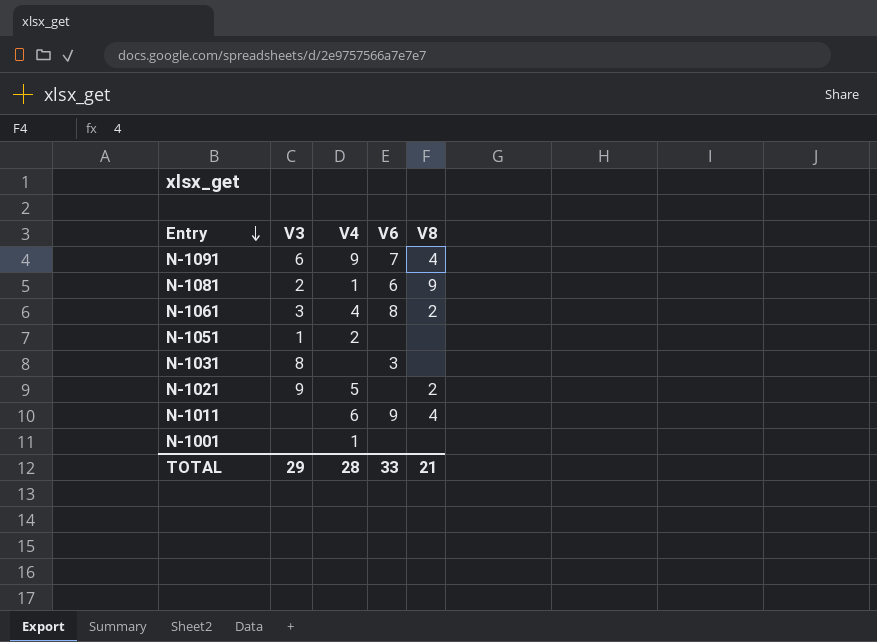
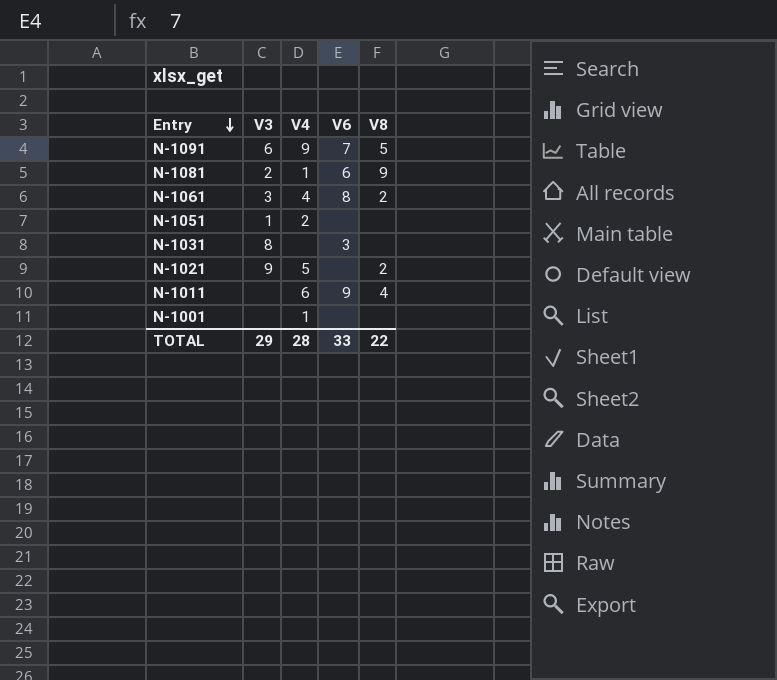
N-1091 | V8: 4 -> 5
TOTAL | V8: 21 -> 22

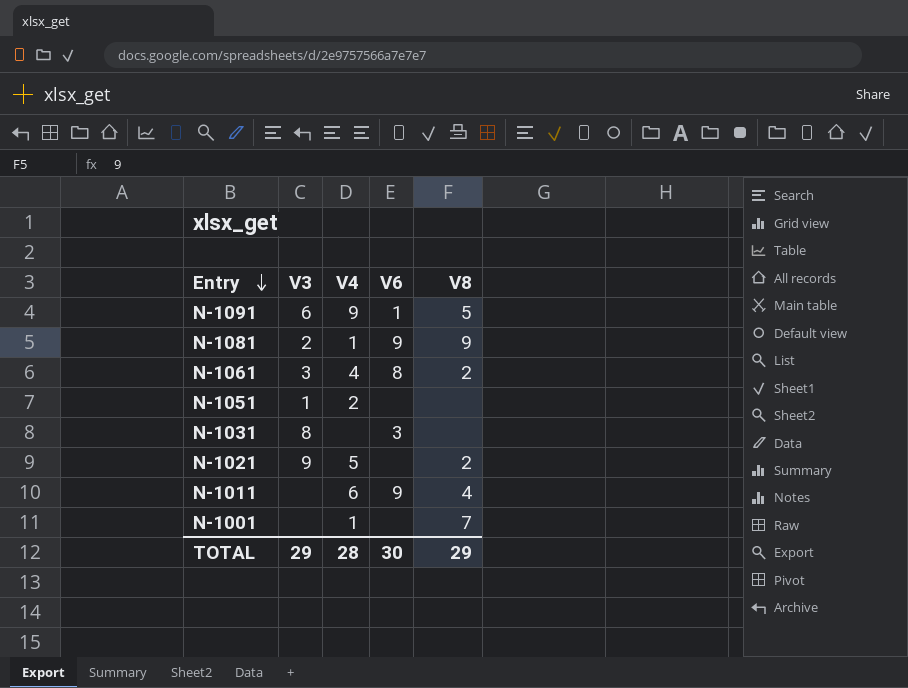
N-1091 | V6: 7 -> 1
N-1081 | V6: 6 -> 9
N-1001 | V8: none -> 7
TOTAL | V6: 33 -> 30
TOTAL | V8: 22 -> 29

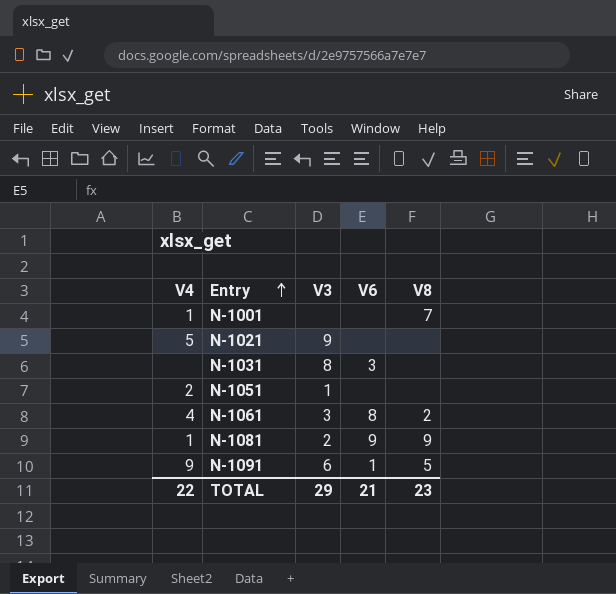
row order: Entry descending -> Entry ascending
column V4 | position: 3 -> 1
row N-1011: none | 6 | 9 | 4 -> none
N-1021 | V8: 2 -> none
TOTAL | V4: 28 -> 22
TOTAL | V6: 30 -> 21
TOTAL | V8: 29 -> 23

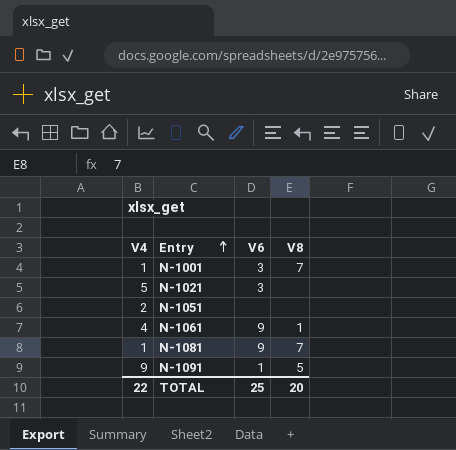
column V3 | position: 3 -> none
row N-1031: none | 8 | 3 | none -> none
N-1001 | V6: none -> 3
N-1021 | V6: none -> 3
N-1061 | V6: 8 -> 9
N-1061 | V8: 2 -> 1
N-1081 | V8: 9 -> 7
TOTAL | V6: 21 -> 25
TOTAL | V8: 23 -> 20

